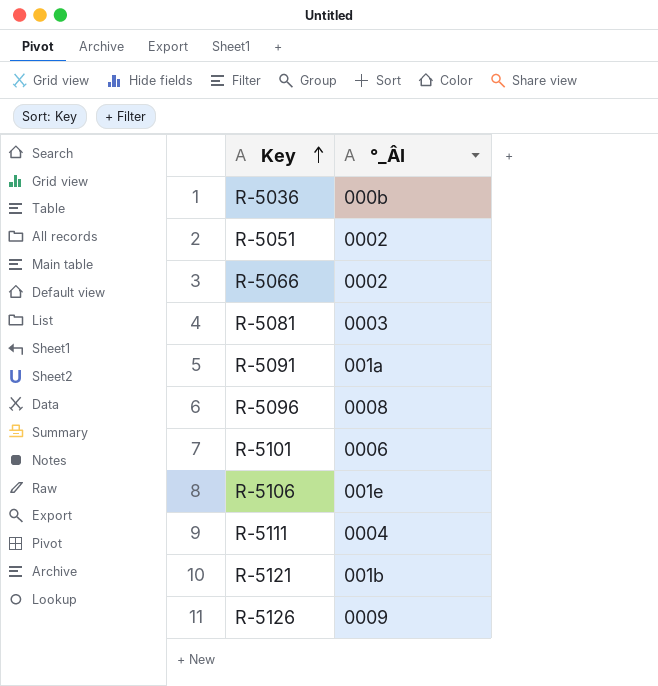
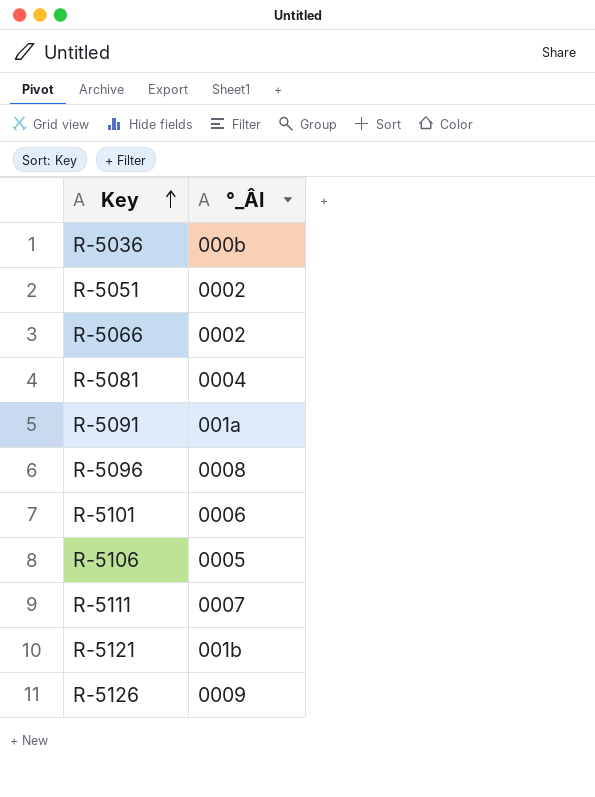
R-5081 | °_ÂI: 0003 -> 0004
R-5106 | °_ÂI: 001e -> 0005
R-5111 | °_ÂI: 0004 -> 0007

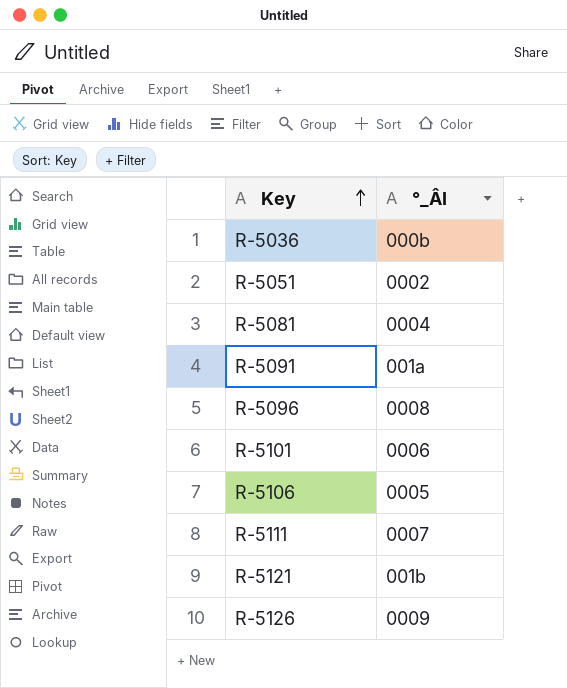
row R-5066: 0002 -> none

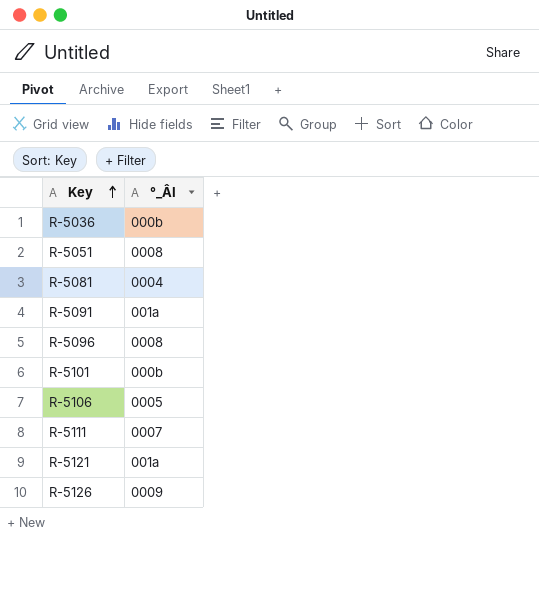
R-5051 | °_ÂI: 0002 -> 0008
R-5101 | °_ÂI: 0006 -> 000b
R-5121 | °_ÂI: 001b -> 001a

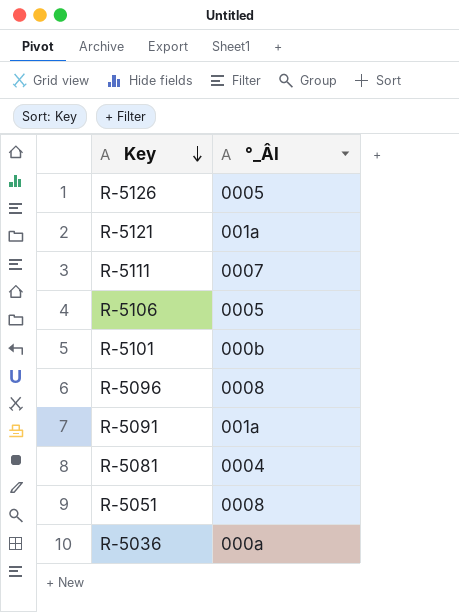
row order: Key ascending -> Key descending
R-5126 | °_ÂI: 0009 -> 0005
R-5036 | °_ÂI: 000b -> 000a

